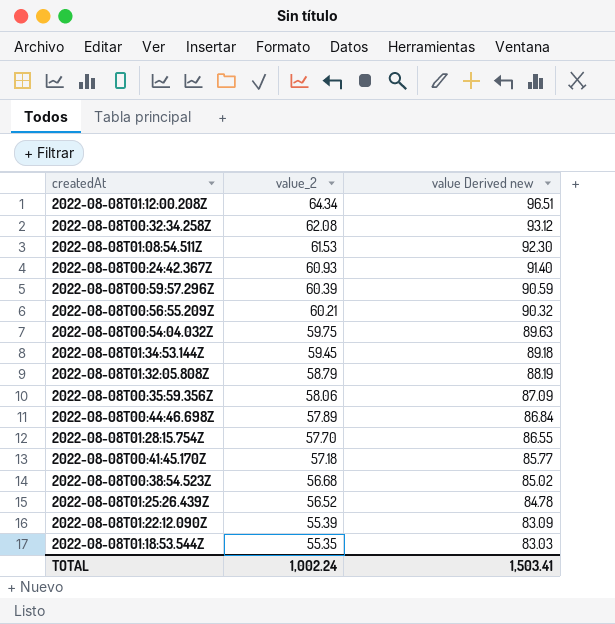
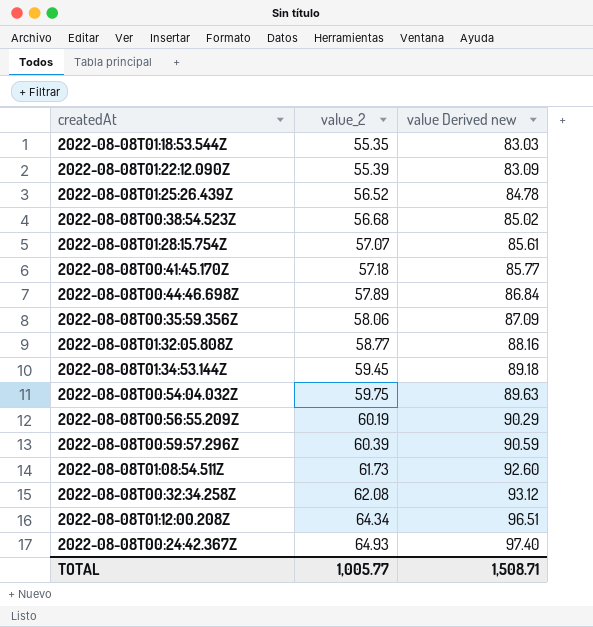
row order: value_2 descending -> value_2 ascending
2022-08-08T01:28:15.754Z | value_2: 57.70 -> 57.07
2022-08-08T01:28:15.754Z | value Derived new: 86.55 -> 85.61
2022-08-08T01:32:05.808Z | value_2: 58.79 -> 58.77
2022-08-08T01:32:05.808Z | value Derived new: 88.19 -> 88.16
2022-08-08T00:56:55.209Z | value_2: 60.21 -> 60.19
2022-08-08T00:56:55.209Z | value Derived new: 90.32 -> 90.29
2022-08-08T01:08:54.511Z | value_2: 61.53 -> 61.73
2022-08-08T01:08:54.511Z | value Derived new: 92.30 -> 92.60
2022-08-08T00:24:42.367Z | value_2: 60.93 -> 64.93
2022-08-08T00:24:42.367Z | value Derived new: 91.40 -> 97.40
TOTAL | value_2: 1,002.24 -> 1,005.77
TOTAL | value Derived new: 1,503.41 -> 1,508.71

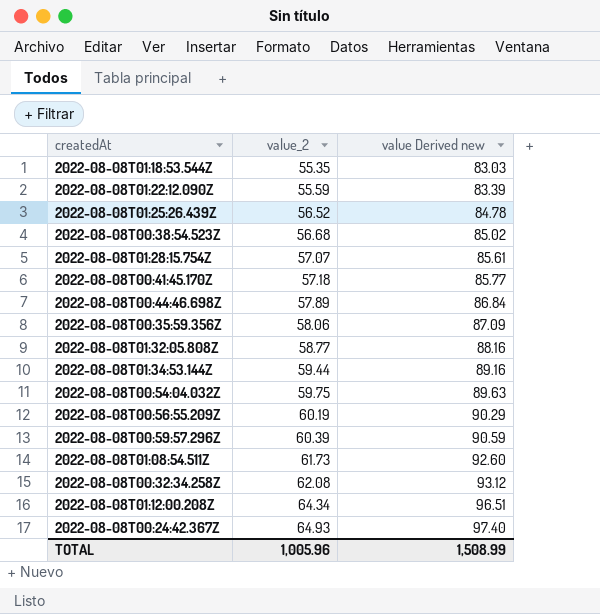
2022-08-08T01:22:12.090Z | value_2: 55.39 -> 55.59
2022-08-08T01:22:12.090Z | value Derived new: 83.09 -> 83.39
2022-08-08T01:34:53.144Z | value_2: 59.45 -> 59.44
2022-08-08T01:34:53.144Z | value Derived new: 89.18 -> 89.16
TOTAL | value_2: 1,005.77 -> 1,005.96
TOTAL | value Derived new: 1,508.71 -> 1,508.99

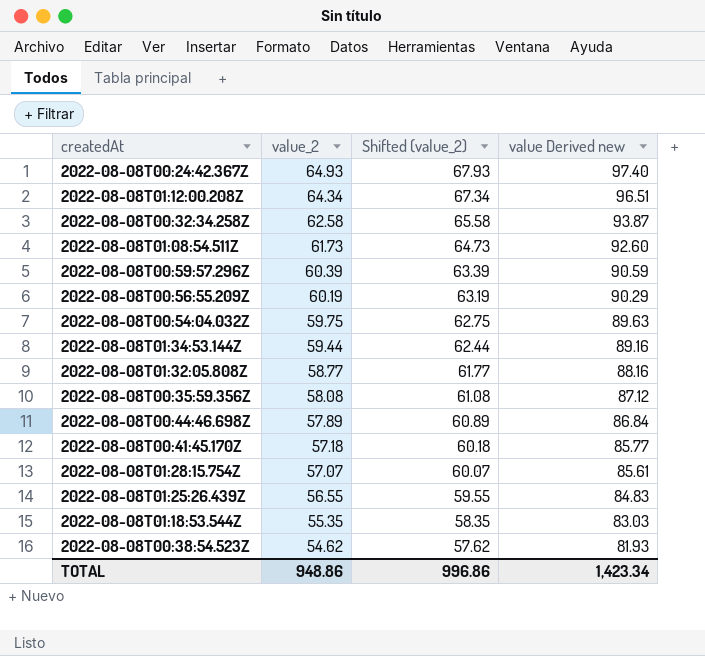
row order: value_2 ascending -> value_2 descending
column Shifted (value_2) | formula: none -> [value_2] + 3
row 2022-08-08T01:22:12.090Z: 55.59 | 83.39 -> none
2022-08-08T00:32:34.258Z | value_2: 62.08 -> 62.58
2022-08-08T00:32:34.258Z | value Derived new: 93.12 -> 93.87
2022-08-08T00:35:59.356Z | value_2: 58.06 -> 58.08
2022-08-08T00:35:59.356Z | value Derived new: 87.09 -> 87.12
2022-08-08T01:25:26.439Z | value_2: 56.52 -> 56.55
2022-08-08T01:25:26.439Z | value Derived new: 84.78 -> 84.83
2022-08-08T00:38:54.523Z | value_2: 56.68 -> 54.62
2022-08-08T00:38:54.523Z | value Derived new: 85.02 -> 81.93
TOTAL | value_2: 1,005.96 -> 948.86
TOTAL | value Derived new: 1,508.99 -> 1,423.34

